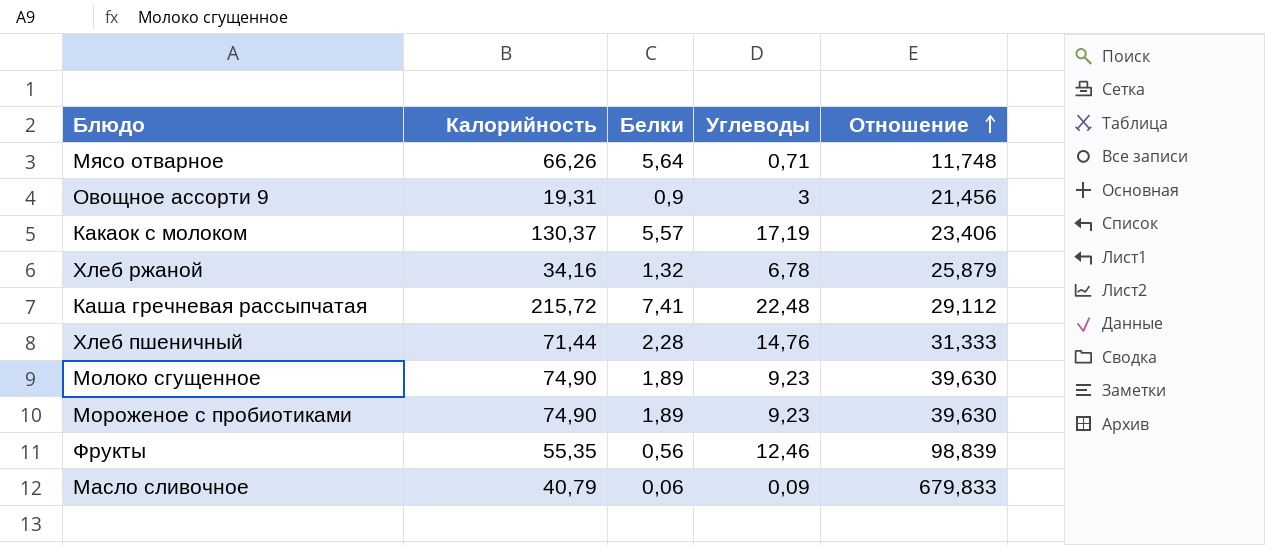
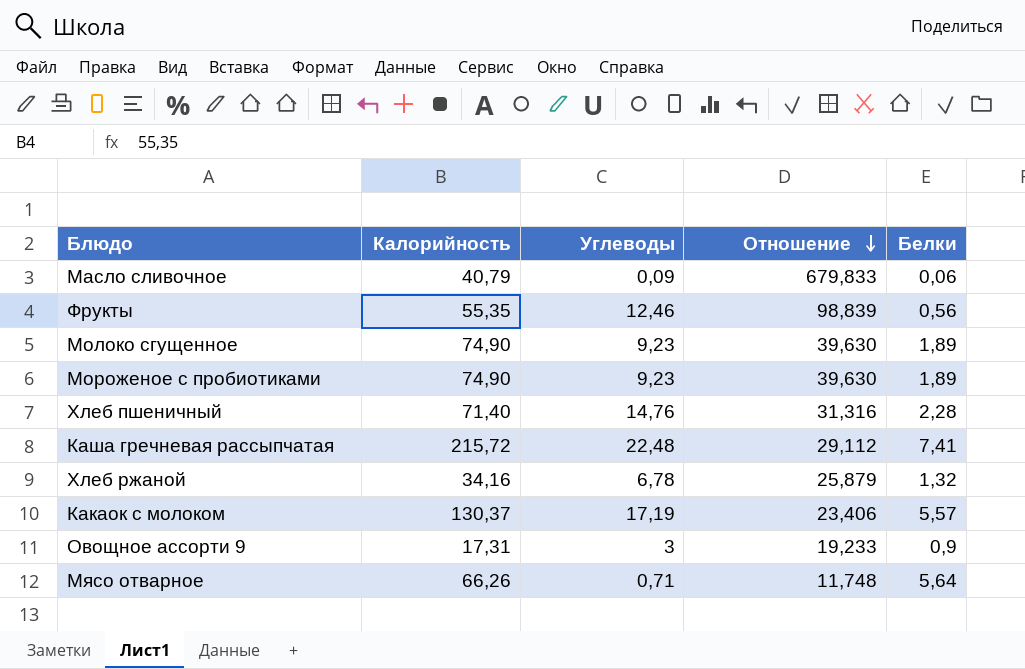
row order: Отношение ascending -> Отношение descending
column Белки | position: 3 -> 5
Хлеб пшеничный | Калорийность: 71,44 -> 71,40
Хлеб пшеничный | Отношение: 31,333 -> 31,316
Овощное ассорти 9 | Калорийность: 19,31 -> 17,31
Овощное ассорти 9 | Отношение: 21,456 -> 19,233

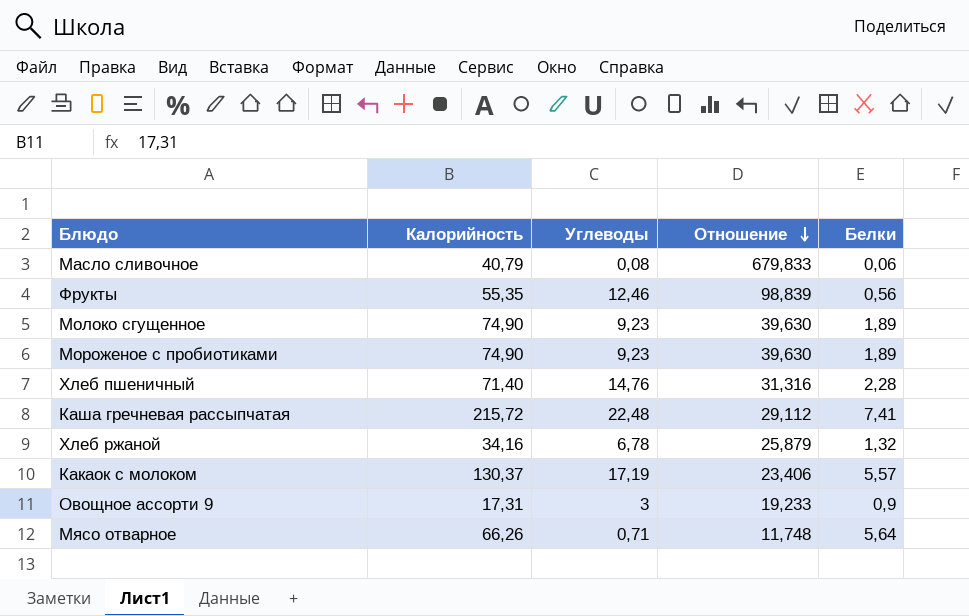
Масло сливочное | Углеводы: 0,09 -> 0,08

